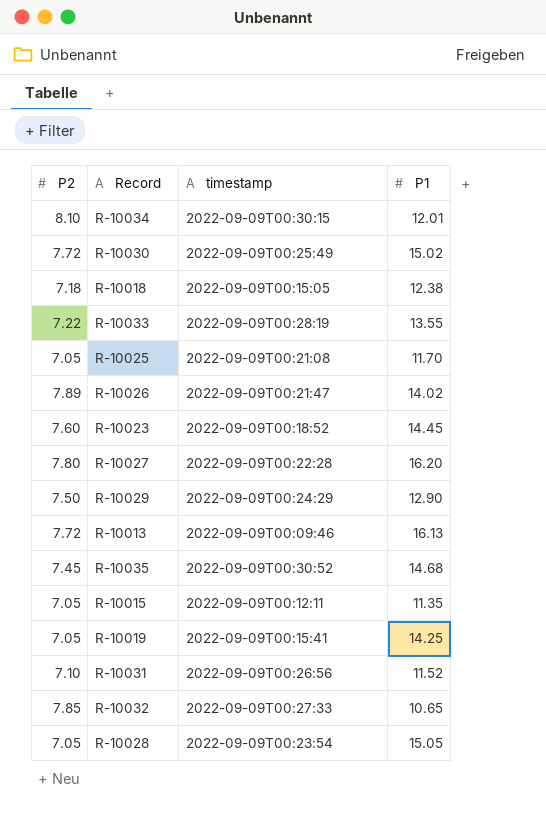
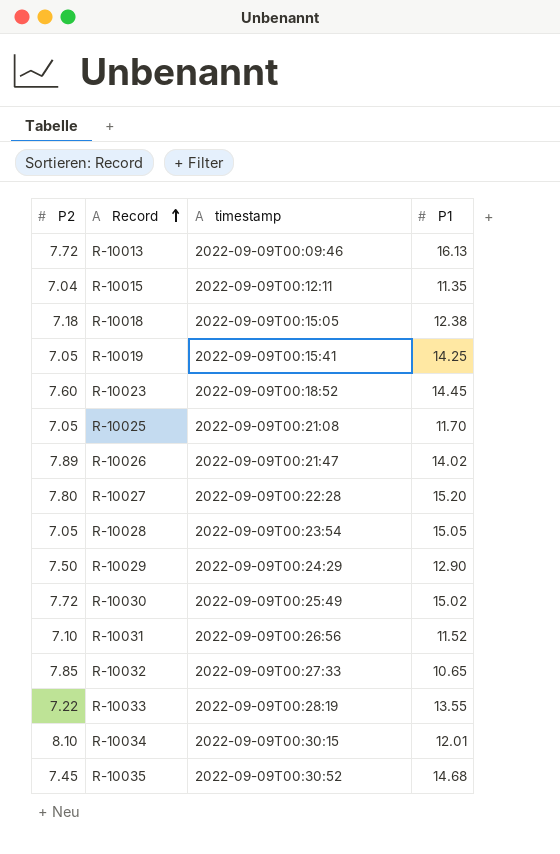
row order: none -> Record ascending
R-10015 | P2: 7.05 -> 7.04
R-10027 | P1: 16.20 -> 15.20

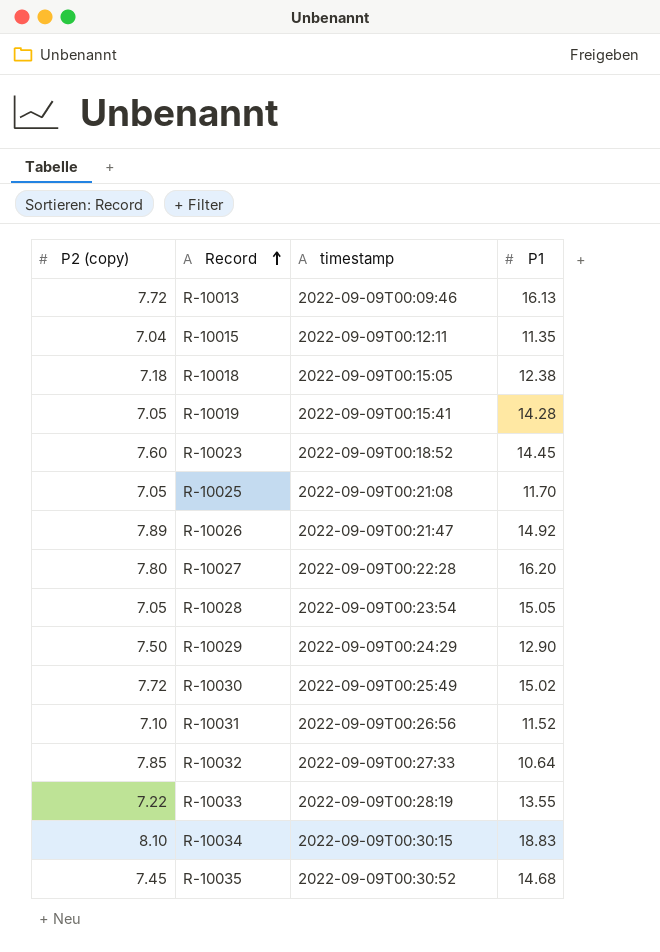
column name: P2 -> P2 (copy)
R-10019 | P1: 14.25 -> 14.28
R-10026 | P1: 14.02 -> 14.92
R-10027 | P1: 15.20 -> 16.20
R-10032 | P1: 10.65 -> 10.64
R-10034 | P1: 12.01 -> 18.83

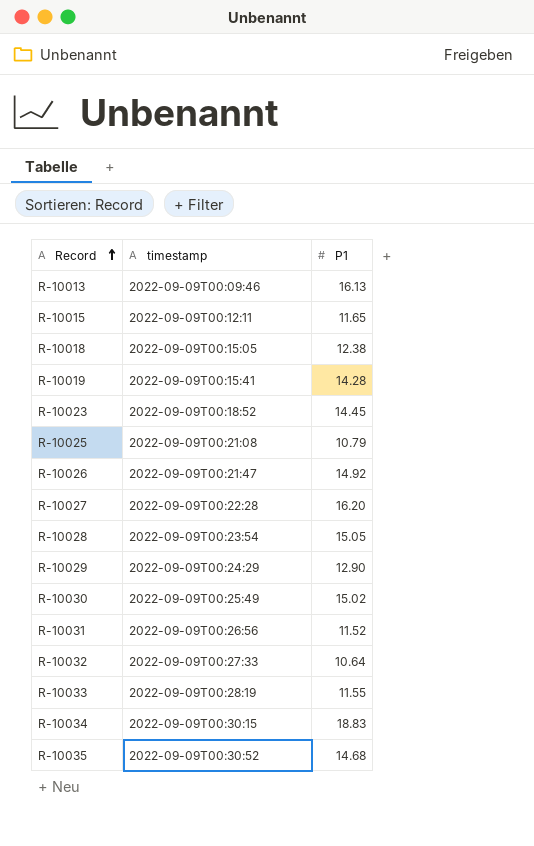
column P2 (copy) | position: 1 -> none
R-10015 | P1: 11.35 -> 11.65
R-10025 | P1: 11.70 -> 10.79
R-10033 | P1: 13.55 -> 11.55

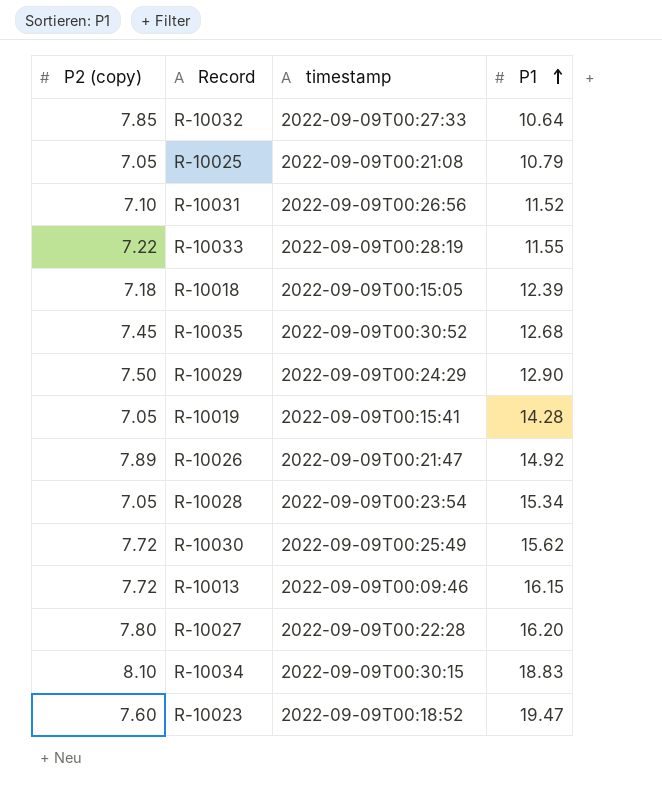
row order: Record ascending -> P1 ascending
column P2 (copy) | position: none -> 1
row R-10015: 2022-09-09T00:12:11 | 11.65 -> none
R-10018 | P1: 12.38 -> 12.39
R-10035 | P1: 14.68 -> 12.68
R-10028 | P1: 15.05 -> 15.34
R-10030 | P1: 15.02 -> 15.62
R-10013 | P1: 16.13 -> 16.15
R-10023 | P1: 14.45 -> 19.47

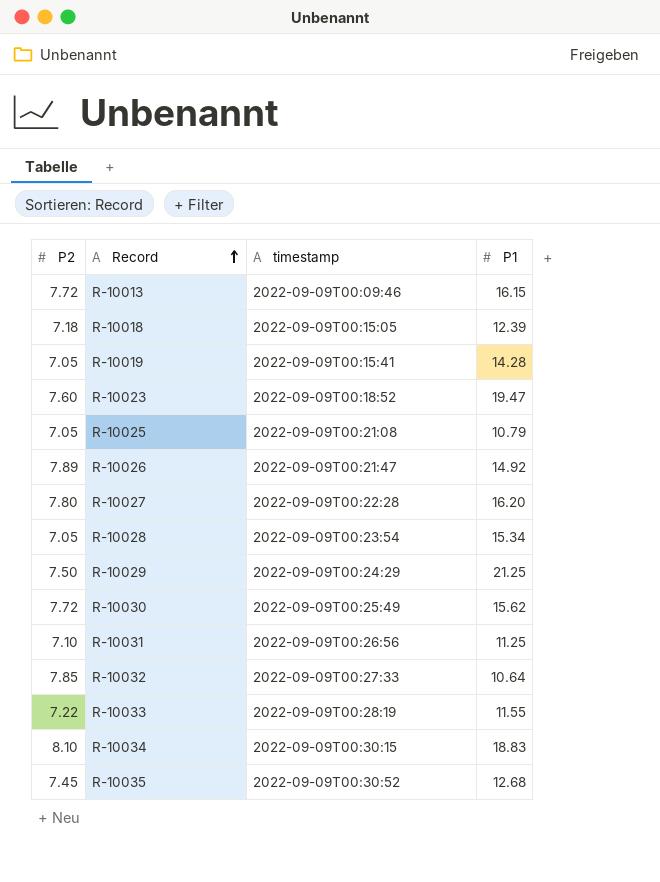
row order: P1 ascending -> Record ascending
column name: P2 (copy) -> P2
R-10029 | P1: 12.90 -> 21.25
R-10031 | P1: 11.52 -> 11.25

